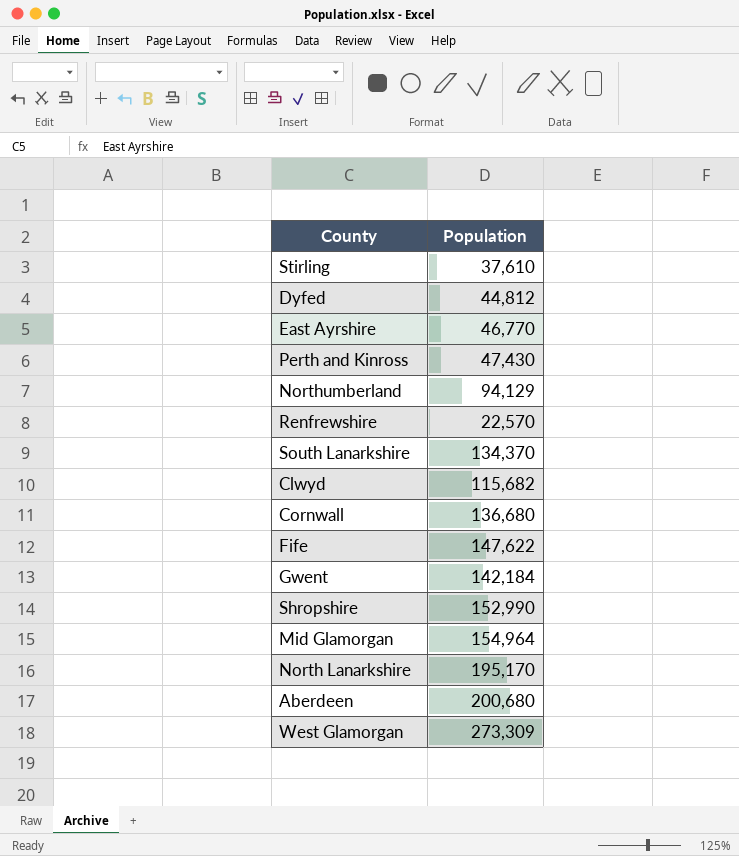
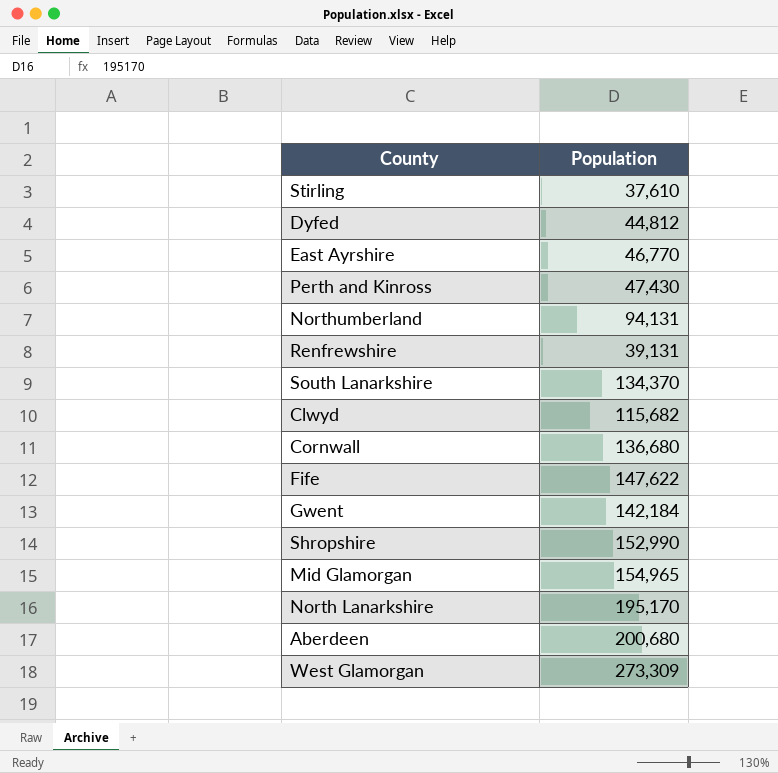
Northumberland | Population: 94,129 -> 94,131
Renfrewshire | Population: 22,570 -> 39,131
Mid Glamorgan | Population: 154,964 -> 154,965

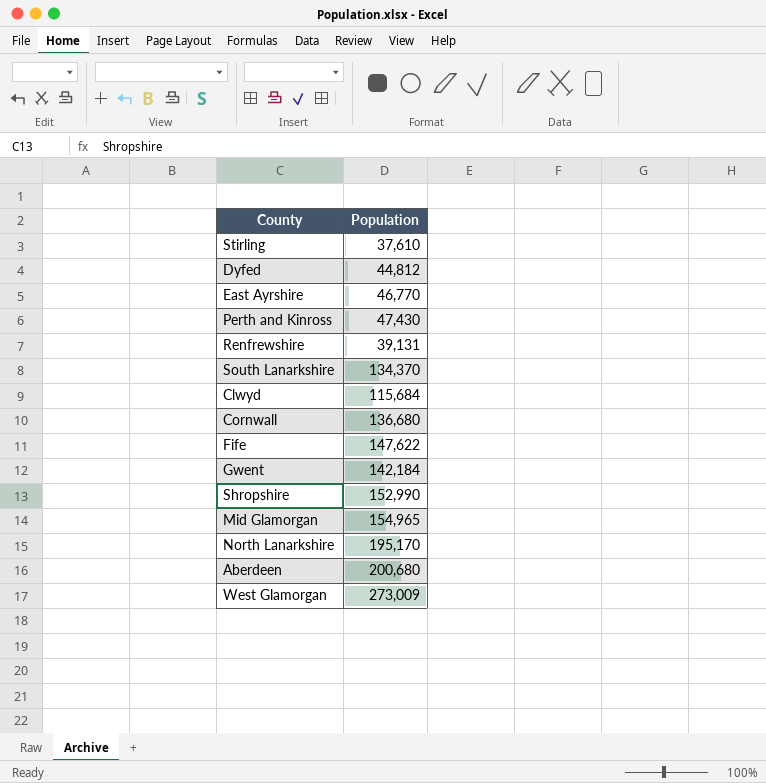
row Northumberland: 94,131 -> none
Clwyd | Population: 115,682 -> 115,684
West Glamorgan | Population: 273,309 -> 273,009

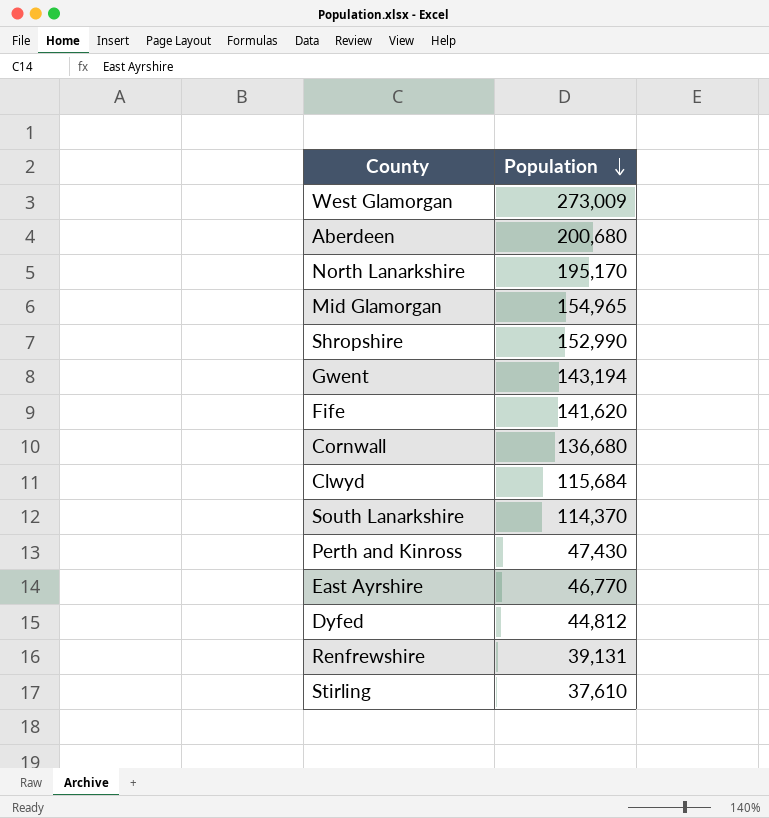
row order: none -> Population descending
Gwent | Population: 142,184 -> 143,194
Fife | Population: 147,622 -> 141,620
South Lanarkshire | Population: 134,370 -> 114,370

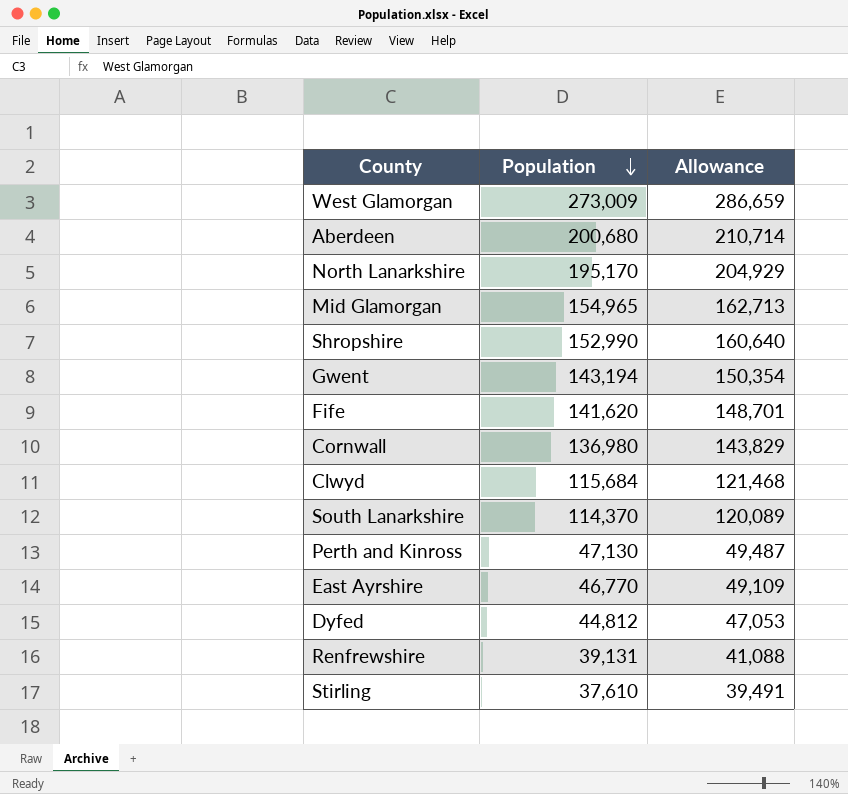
column Allowance | formula: none -> [Population] * 1.05
Cornwall | Population: 136,680 -> 136,980
Perth and Kinross | Population: 47,430 -> 47,130

